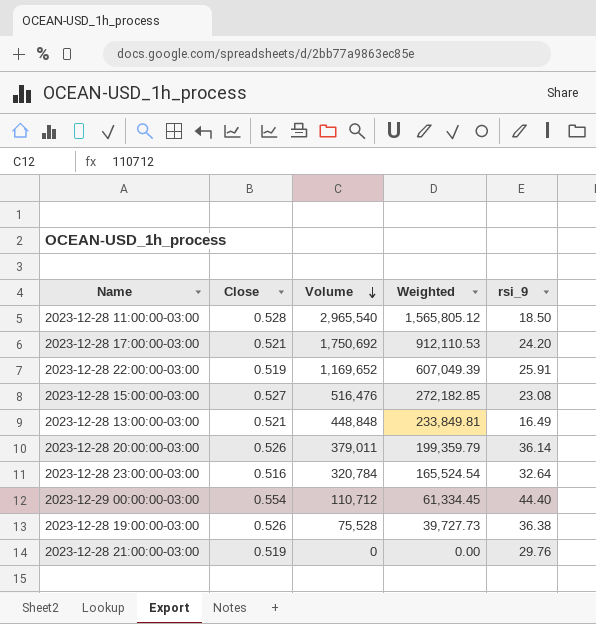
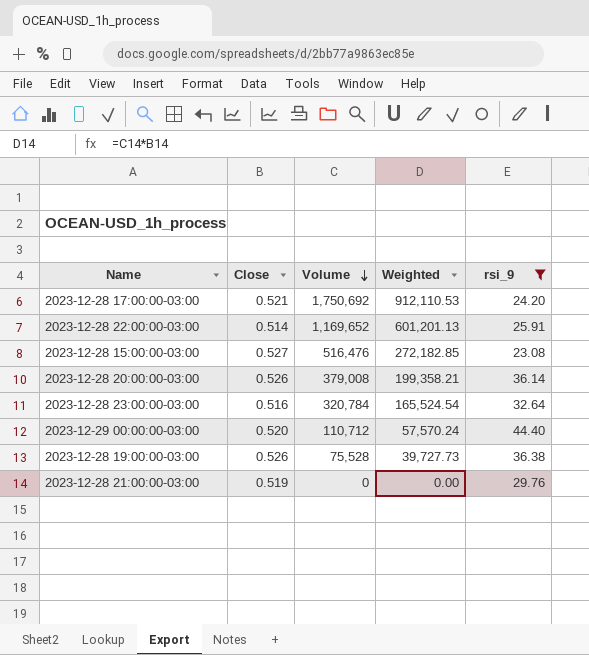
filter: none -> rsi_9 >= 23.08
2023-12-28 22:00:00-03:00 | Close: 0.519 -> 0.514
2023-12-28 22:00:00-03:00 | Weighted: 607,049.39 -> 601,201.13
2023-12-28 20:00:00-03:00 | Volume: 379,011 -> 379,008
2023-12-28 20:00:00-03:00 | Weighted: 199,359.79 -> 199,358.21
2023-12-29 00:00:00-03:00 | Close: 0.554 -> 0.520
2023-12-29 00:00:00-03:00 | Weighted: 61,334.45 -> 57,570.24

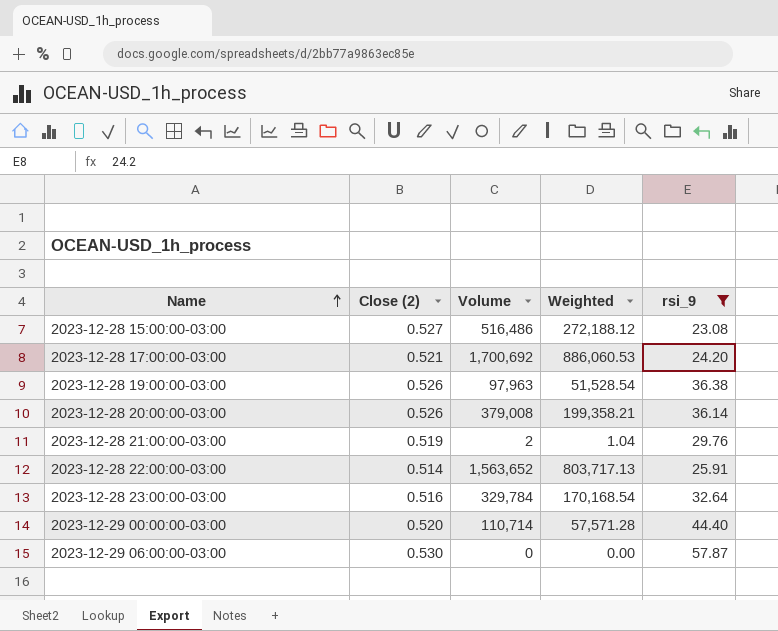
row order: Volume descending -> Name ascending
column name: Close -> Close (2)
2023-12-28 15:00:00-03:00 | Volume: 516,476 -> 516,486
2023-12-28 15:00:00-03:00 | Weighted: 272,182.85 -> 272,188.12
2023-12-28 17:00:00-03:00 | Volume: 1,750,692 -> 1,700,692
2023-12-28 17:00:00-03:00 | Weighted: 912,110.53 -> 886,060.53
2023-12-28 19:00:00-03:00 | Volume: 75,528 -> 97,963
2023-12-28 19:00:00-03:00 | Weighted: 39,727.73 -> 51,528.54
2023-12-28 21:00:00-03:00 | Volume: 0 -> 2
2023-12-28 21:00:00-03:00 | Weighted: 0.00 -> 1.04
2023-12-28 22:00:00-03:00 | Volume: 1,169,652 -> 1,563,652
2023-12-28 22:00:00-03:00 | Weighted: 601,201.13 -> 803,717.13
2023-12-28 23:00:00-03:00 | Volume: 320,784 -> 329,784
2023-12-28 23:00:00-03:00 | Weighted: 165,524.54 -> 170,168.54
2023-12-29 00:00:00-03:00 | Volume: 110,712 -> 110,714
2023-12-29 00:00:00-03:00 | Weighted: 57,570.24 -> 57,571.28
row 2023-12-29 06:00:00-03:00: none -> 0.530 | 0 | 0.00 | 57.87

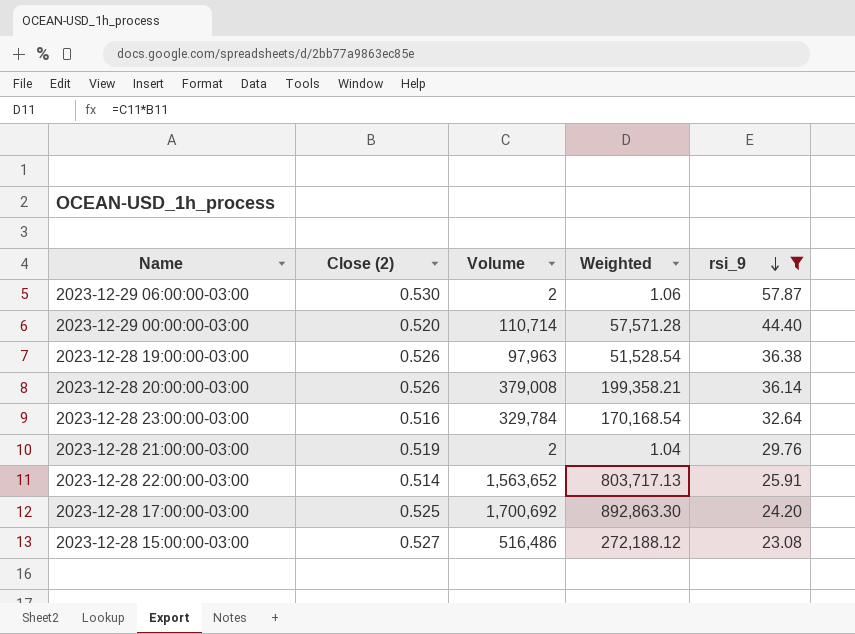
row order: Name ascending -> rsi_9 descending
2023-12-29 06:00:00-03:00 | Volume: 0 -> 2
2023-12-29 06:00:00-03:00 | Weighted: 0.00 -> 1.06
2023-12-28 17:00:00-03:00 | Close (2): 0.521 -> 0.525
2023-12-28 17:00:00-03:00 | Weighted: 886,060.53 -> 892,863.30

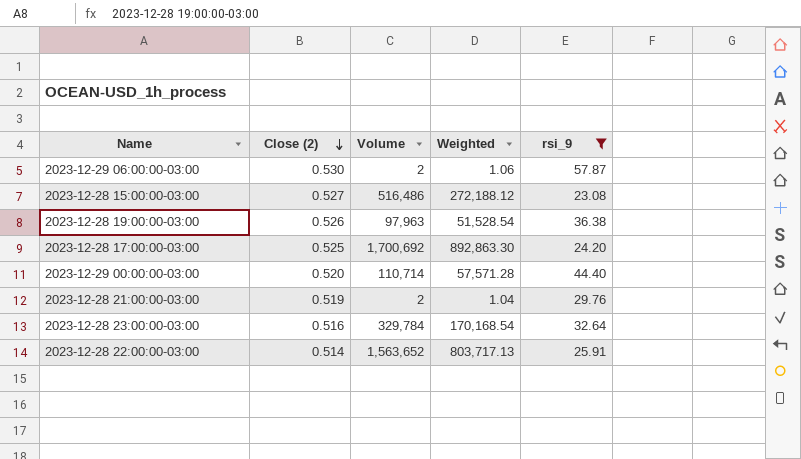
row order: rsi_9 descending -> Close (2) descending
row 2023-12-28 20:00:00-03:00: 0.526 | 379,008 | 199,358.21 | 36.14 -> none

